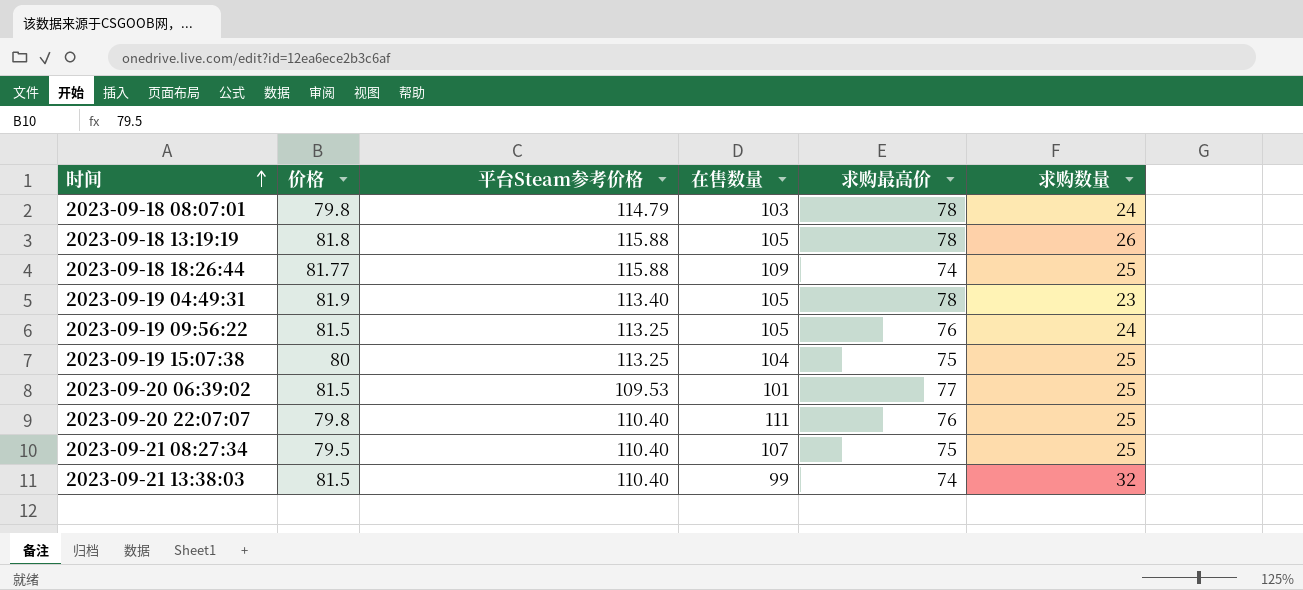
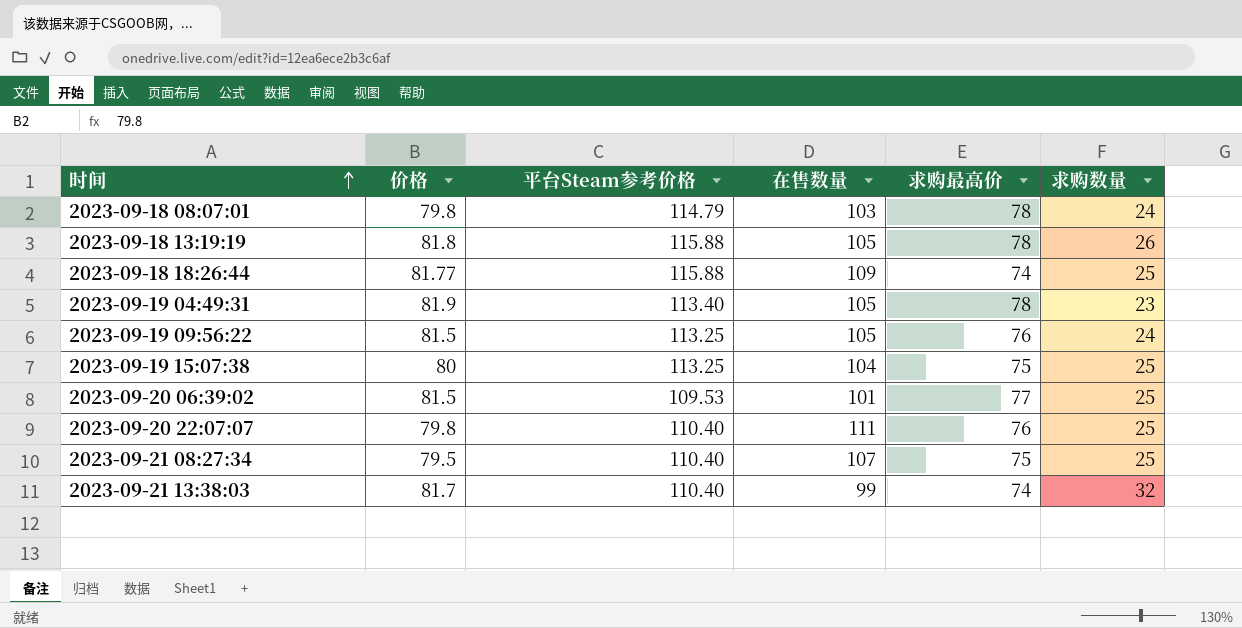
2023-09-21 13:38:03 | 价格: 81.5 -> 81.7

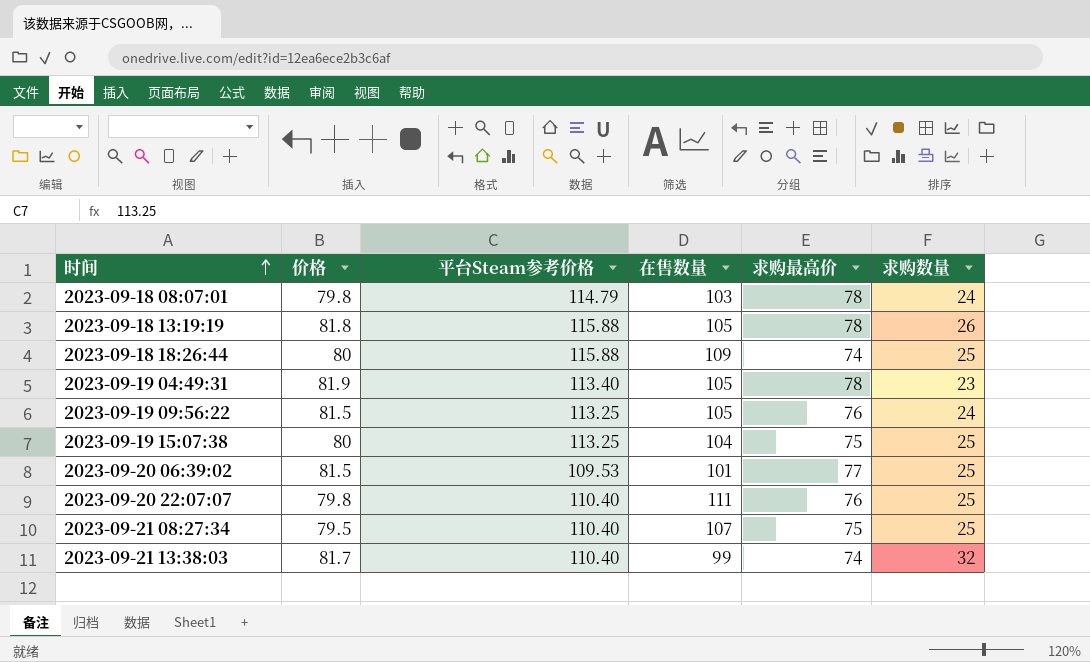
2023-09-18 18:26:44 | 价格: 81.77 -> 80

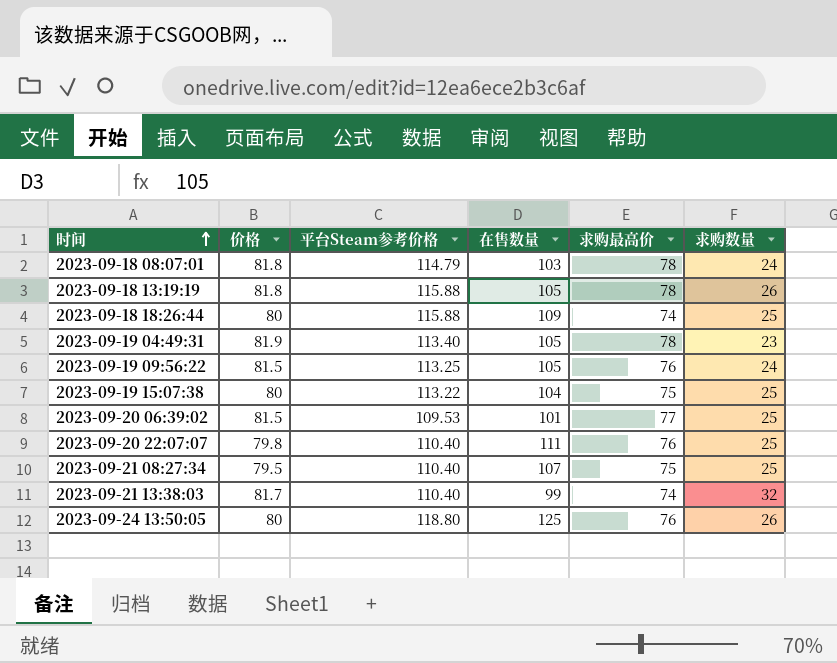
2023-09-18 08:07:01 | 价格: 79.8 -> 81.8
2023-09-19 15:07:38 | 平台Steam参考价格: 113.25 -> 113.22
row 2023-09-24 13:50:05: none -> 80 | 118.80 | 125 | 76 | 26

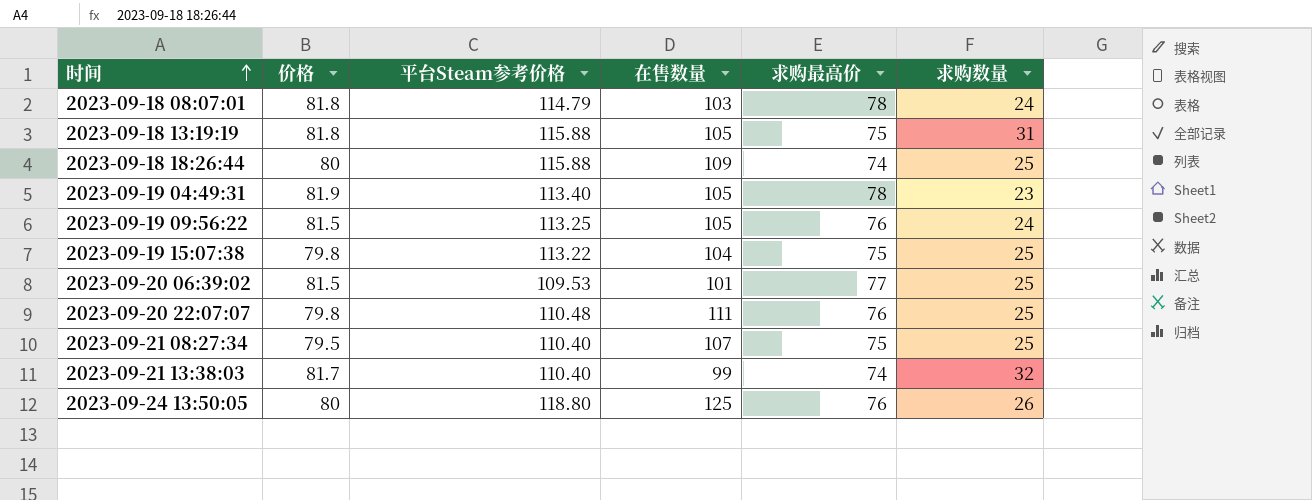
2023-09-18 13:19:19 | 求购最高价: 78 -> 75
2023-09-18 13:19:19 | 求购数量: 26 -> 31
2023-09-19 15:07:38 | 价格: 80 -> 79.8
2023-09-20 22:07:07 | 平台Steam参考价格: 110.40 -> 110.48

